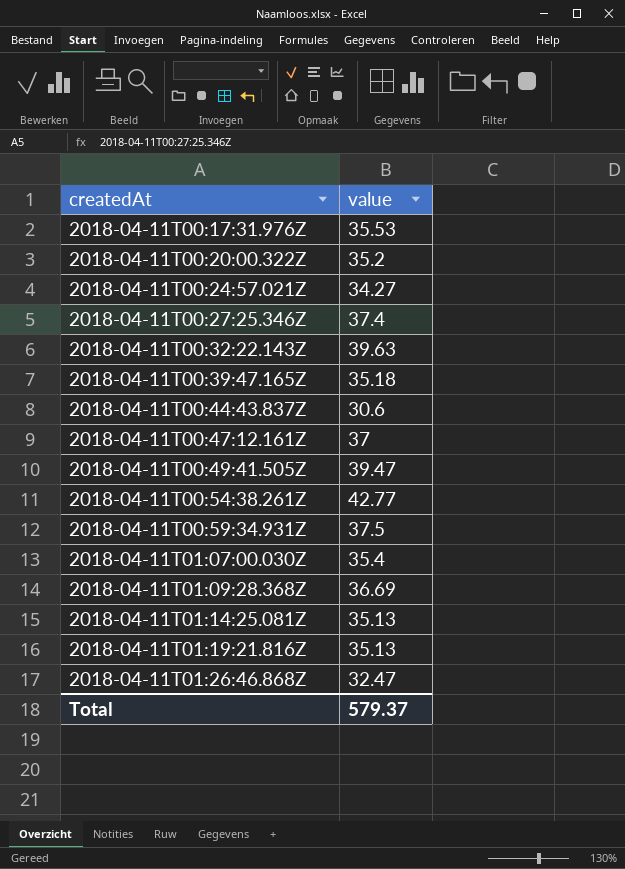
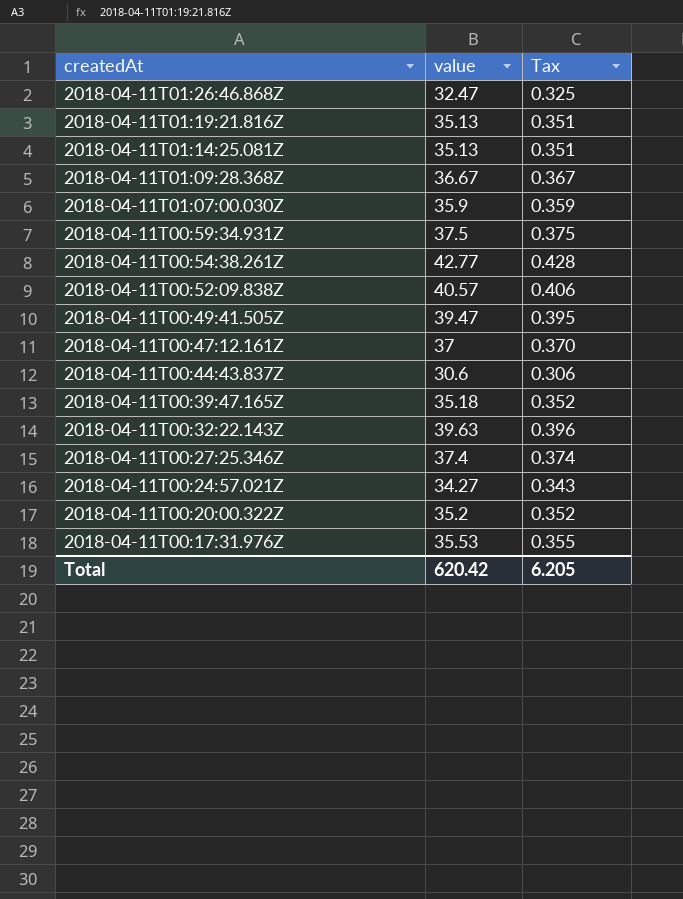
row order: createdAt ascending -> createdAt descending
column Tax | formula: none -> [value] * 0.01
2018-04-11T01:09:28.368Z | value: 36.69 -> 36.67
2018-04-11T01:07:00.030Z | value: 35.4 -> 35.9
row 2018-04-11T00:52:09.838Z: none -> 40.57 | 0.406
Total | value: 579.37 -> 620.42

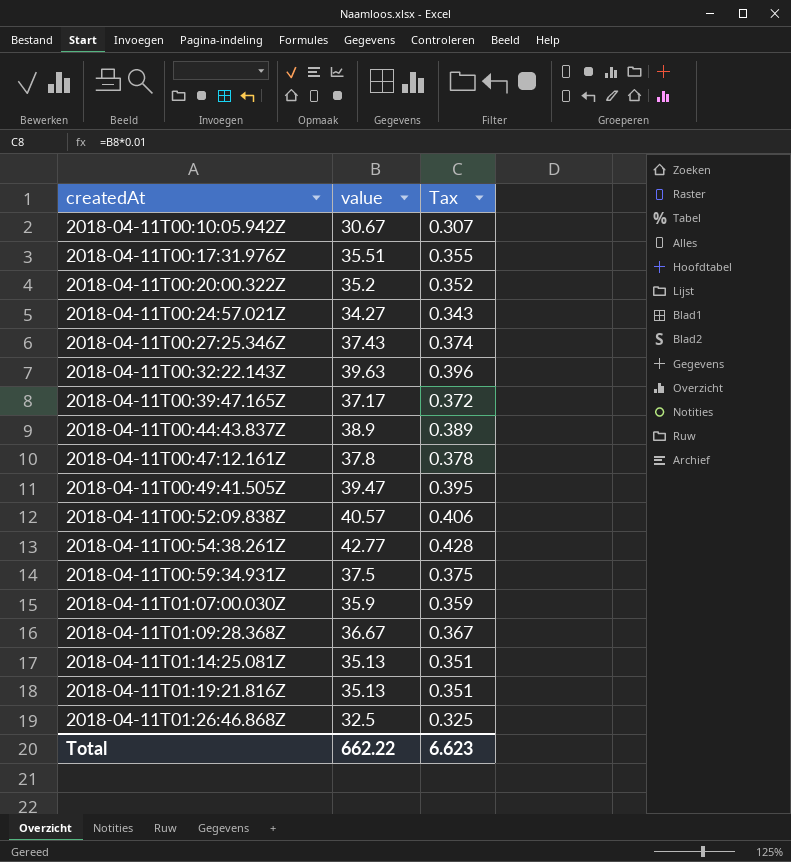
row order: createdAt descending -> createdAt ascending
row 2018-04-11T00:10:05.942Z: none -> 30.67 | 0.307
2018-04-11T00:17:31.976Z | value: 35.53 -> 35.51
2018-04-11T00:27:25.346Z | value: 37.4 -> 37.43
2018-04-11T00:39:47.165Z | value: 35.18 -> 37.17
2018-04-11T00:39:47.165Z | Tax: 0.352 -> 0.372
2018-04-11T00:44:43.837Z | value: 30.6 -> 38.9
2018-04-11T00:44:43.837Z | Tax: 0.306 -> 0.389
2018-04-11T00:47:12.161Z | value: 37 -> 37.8
2018-04-11T00:47:12.161Z | Tax: 0.370 -> 0.378
2018-04-11T01:26:46.868Z | value: 32.47 -> 32.5
Total | value: 620.42 -> 662.22
Total | Tax: 6.205 -> 6.623

